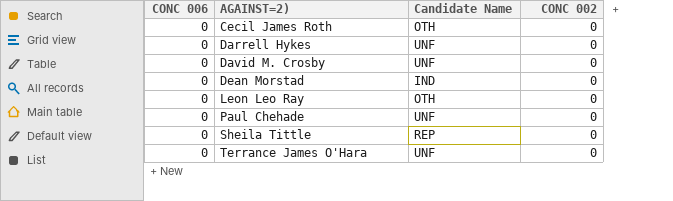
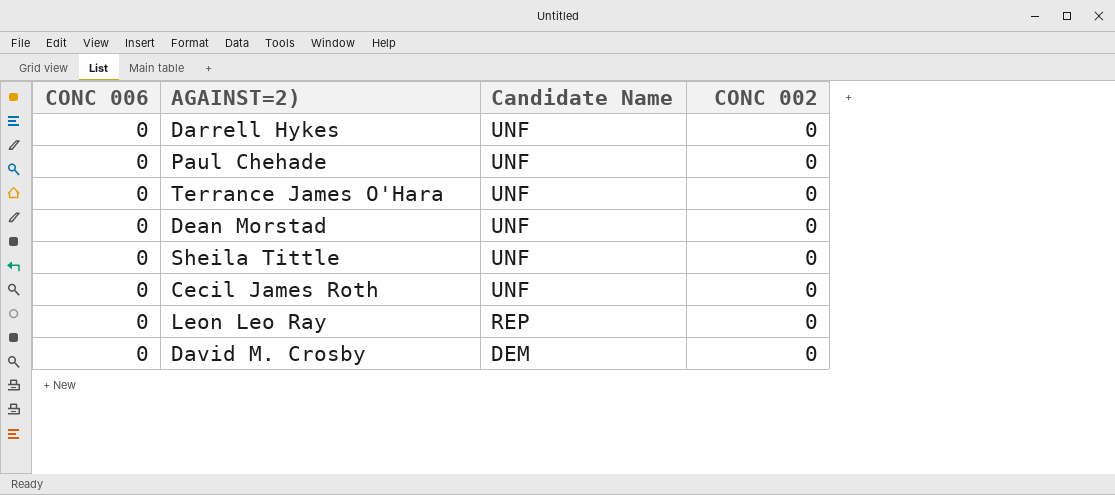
row order: AGAINST=2) ascending -> Candidate Name descending
Dean Morstad | Candidate Name: IND -> UNF
Sheila Tittle | Candidate Name: REP -> UNF
Cecil James Roth | Candidate Name: OTH -> UNF
Leon Leo Ray | Candidate Name: OTH -> REP
David M. Crosby | Candidate Name: UNF -> DEM

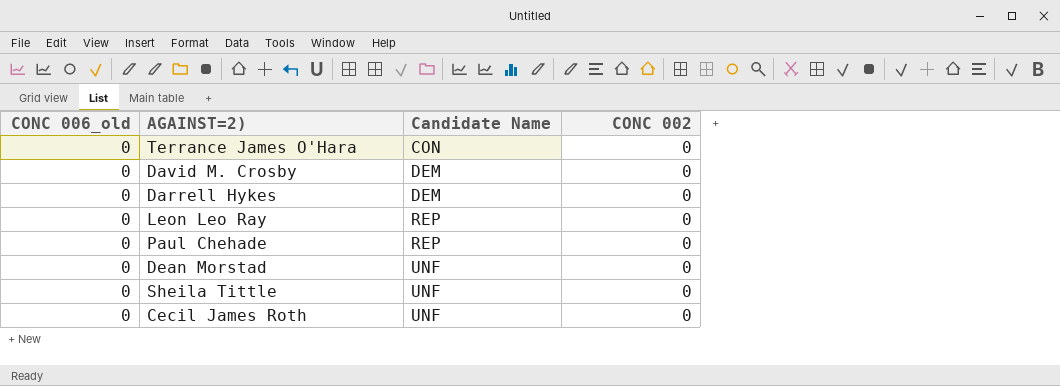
row order: Candidate Name descending -> Candidate Name ascending
column name: CONC 006 -> CONC 006_old
Terrance James O'Hara | Candidate Name: UNF -> CON
Darrell Hykes | Candidate Name: UNF -> DEM
Paul Chehade | Candidate Name: UNF -> REP

